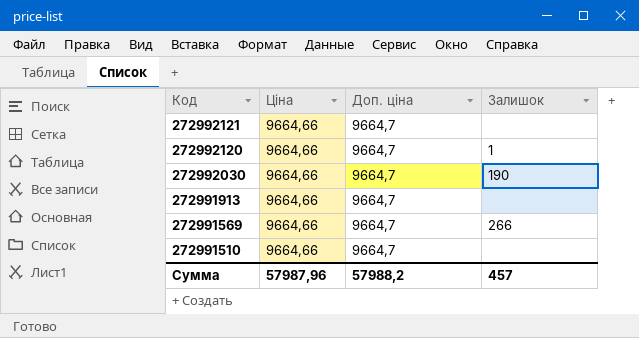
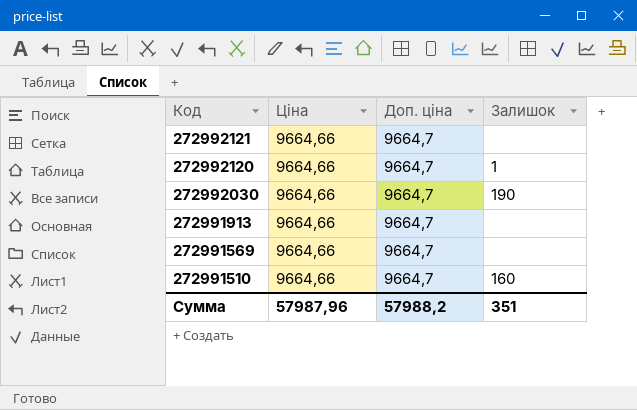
272991569 | Залишок: 266 -> none
272991510 | Залишок: none -> 160
Сумма | Залишок: 457 -> 351

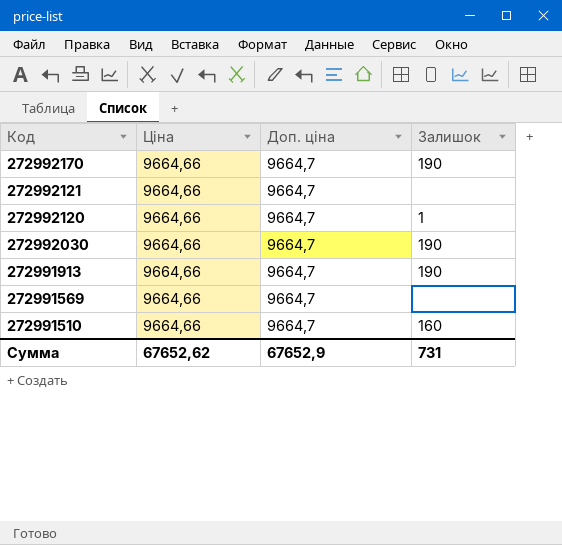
row 272992170: none -> 9664,66 | 9664,7 | 190
272991913 | Залишок: none -> 190
Сумма | Ціна: 57987,96 -> 67652,62
Сумма | Доп. ціна: 57988,2 -> 67652,9
Сумма | Залишок: 351 -> 731

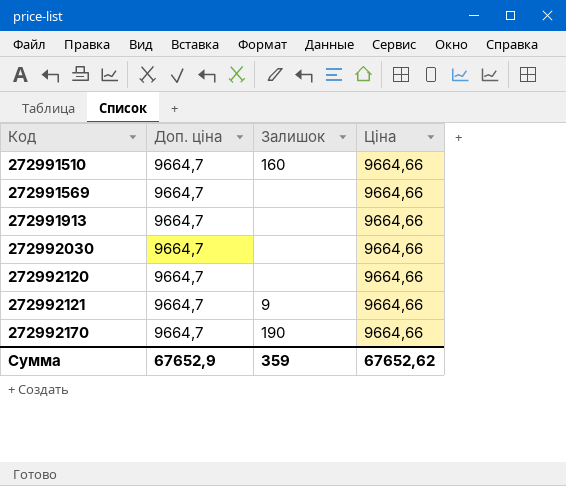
row order: Код descending -> Код ascending
column Ціна | position: 2 -> 4
272991913 | Залишок: 190 -> none
272992030 | Залишок: 190 -> none
272992120 | Залишок: 1 -> none
272992121 | Залишок: none -> 9
Сумма | Залишок: 731 -> 359

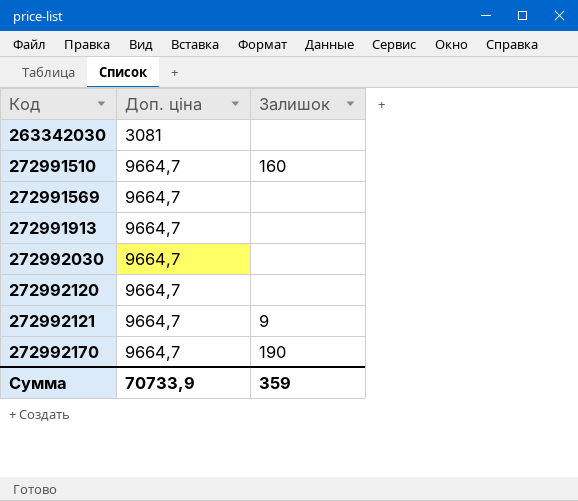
column Ціна | position: 4 -> none
row 263342030: none -> 3081 | none
Сумма | Доп. ціна: 67652,9 -> 70733,9

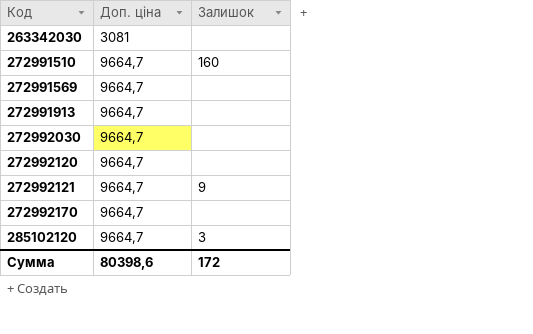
272992170 | Залишок: 190 -> none
row 285102120: none -> 9664,7 | 3
Сумма | Доп. ціна: 70733,9 -> 80398,6
Сумма | Залишок: 359 -> 172

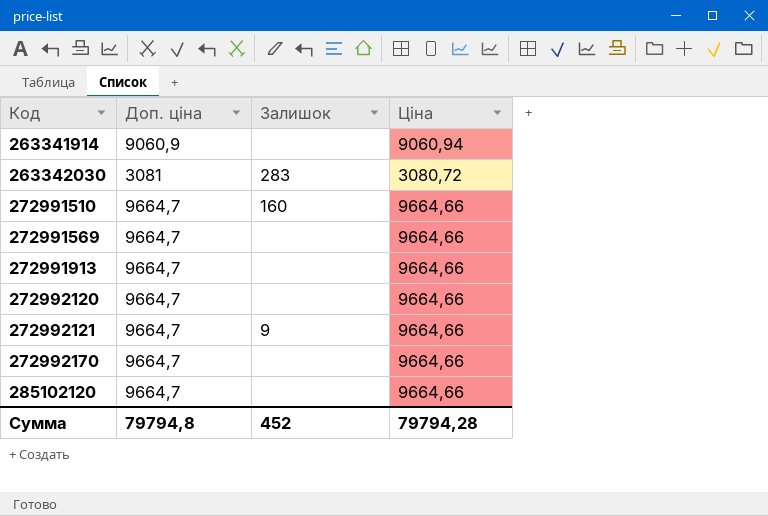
column Ціна | position: none -> 4
row 272992030: 9664,7 | none -> none
row 263341914: none -> 9060,9 | none | 9060,94
263342030 | Залишок: none -> 283
285102120 | Залишок: 3 -> none
Сумма | Доп. ціна: 80398,6 -> 79794,8
Сумма | Залишок: 172 -> 452

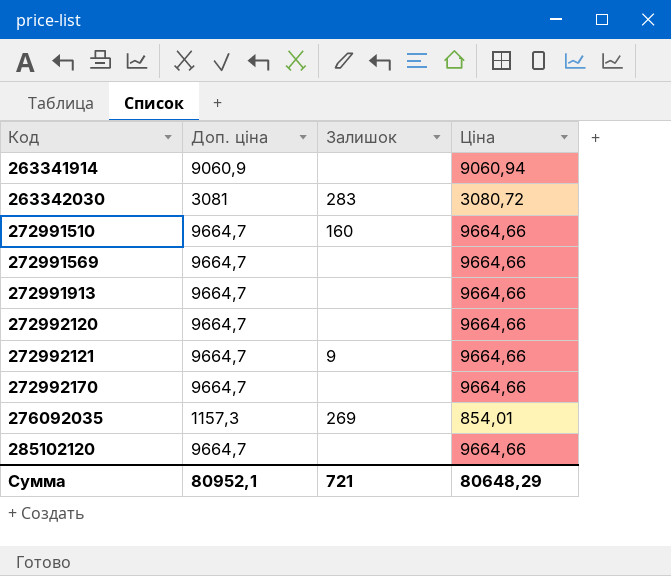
row 276092035: none -> 1157,3 | 269 | 854,01
Сумма | Доп. ціна: 79794,8 -> 80952,1
Сумма | Залишок: 452 -> 721
Сумма | Ціна: 79794,28 -> 80648,29

